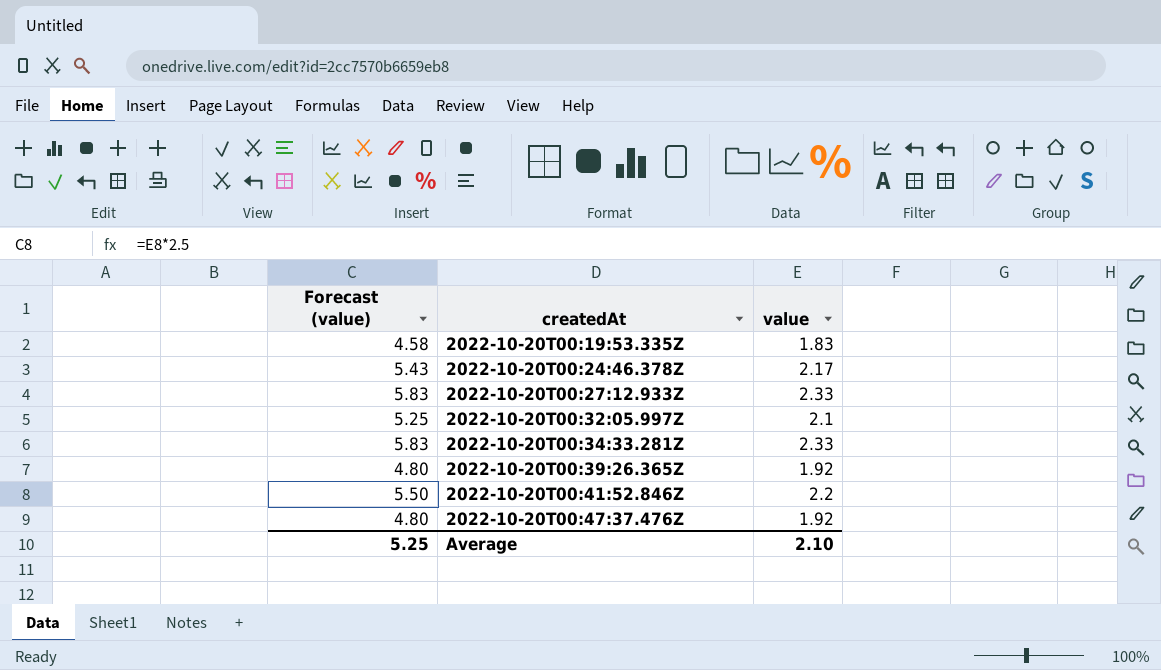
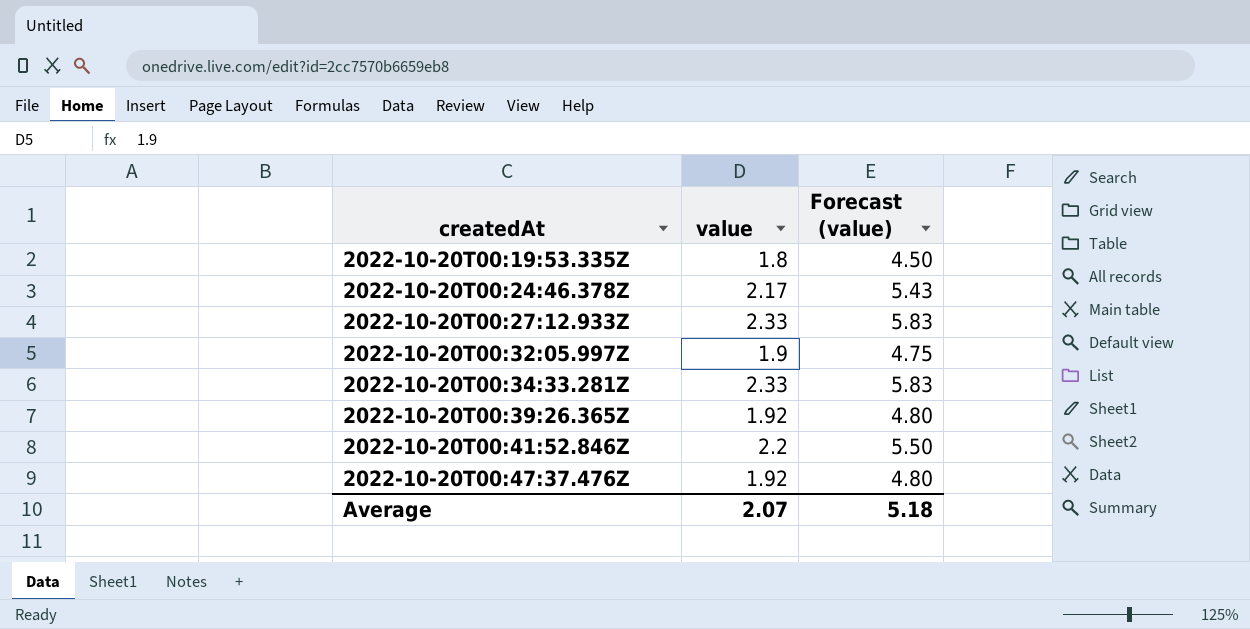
column Forecast (value) | position: 1 -> 3
2022-10-20T00:19:53.335Z | value: 1.83 -> 1.8
2022-10-20T00:19:53.335Z | Forecast (value): 4.58 -> 4.50
2022-10-20T00:32:05.997Z | value: 2.1 -> 1.9
2022-10-20T00:32:05.997Z | Forecast (value): 5.25 -> 4.75
Average | value: 2.10 -> 2.07
Average | Forecast (value): 5.25 -> 5.18

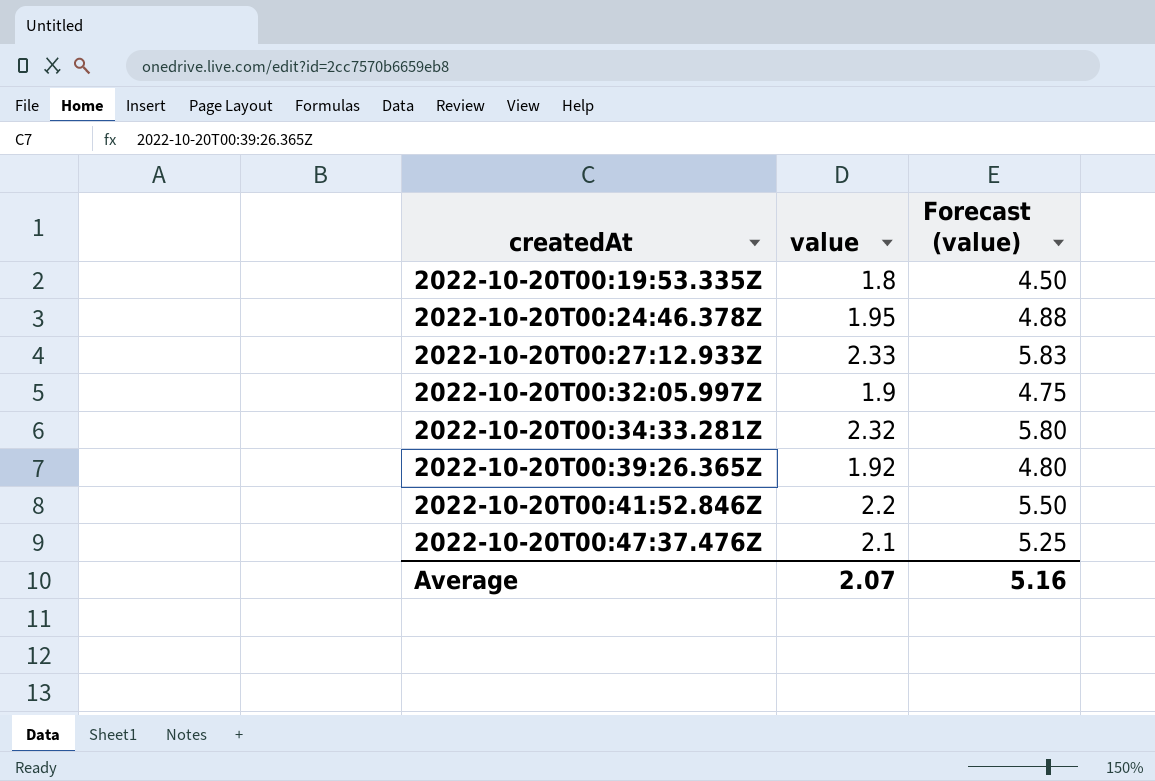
2022-10-20T00:24:46.378Z | value: 2.17 -> 1.95
2022-10-20T00:24:46.378Z | Forecast (value): 5.43 -> 4.88
2022-10-20T00:34:33.281Z | value: 2.33 -> 2.32
2022-10-20T00:34:33.281Z | Forecast (value): 5.83 -> 5.80
2022-10-20T00:47:37.476Z | value: 1.92 -> 2.1
2022-10-20T00:47:37.476Z | Forecast (value): 4.80 -> 5.25
Average | Forecast (value): 5.18 -> 5.16

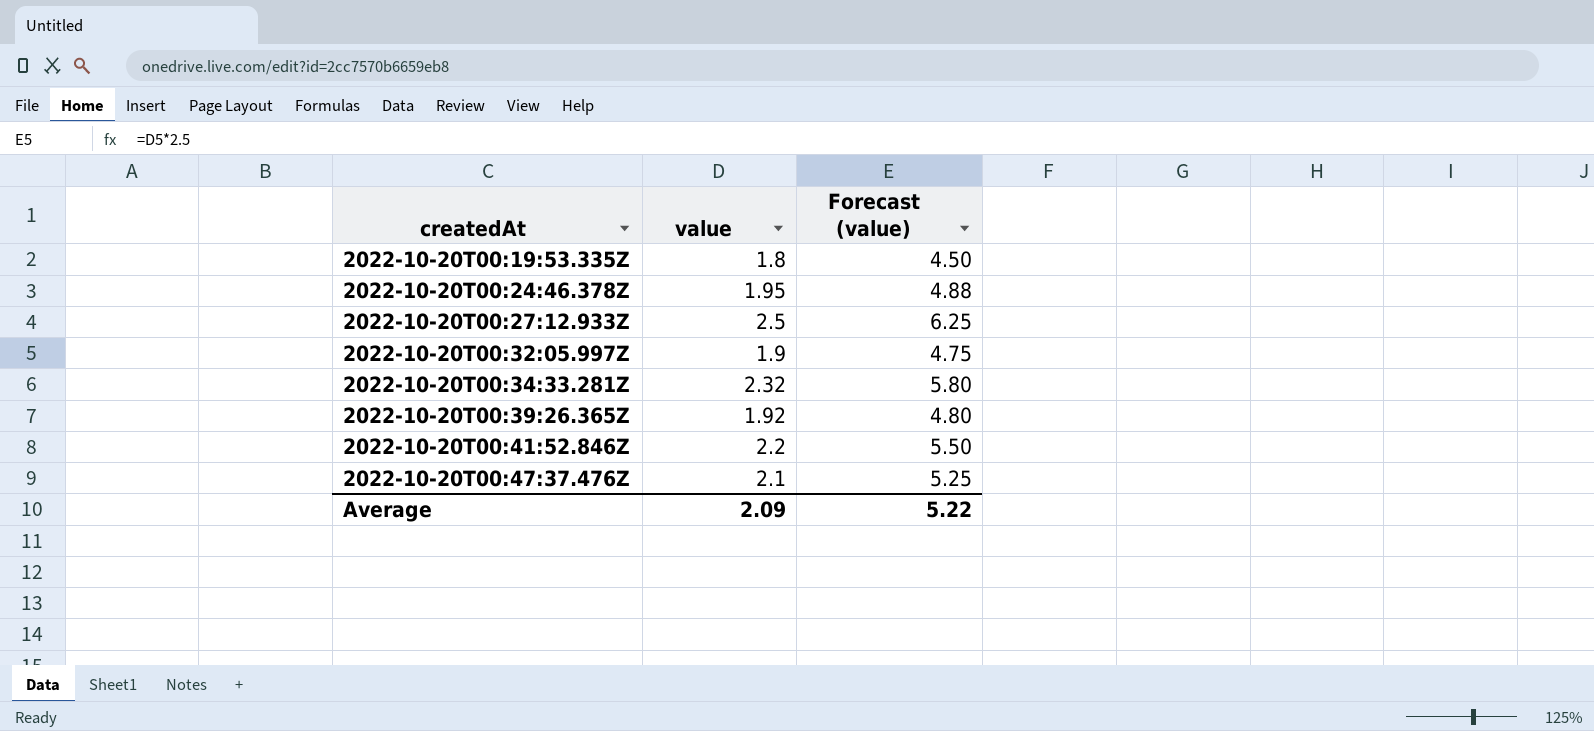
2022-10-20T00:27:12.933Z | value: 2.33 -> 2.5
2022-10-20T00:27:12.933Z | Forecast (value): 5.83 -> 6.25
Average | value: 2.07 -> 2.09
Average | Forecast (value): 5.16 -> 5.22

